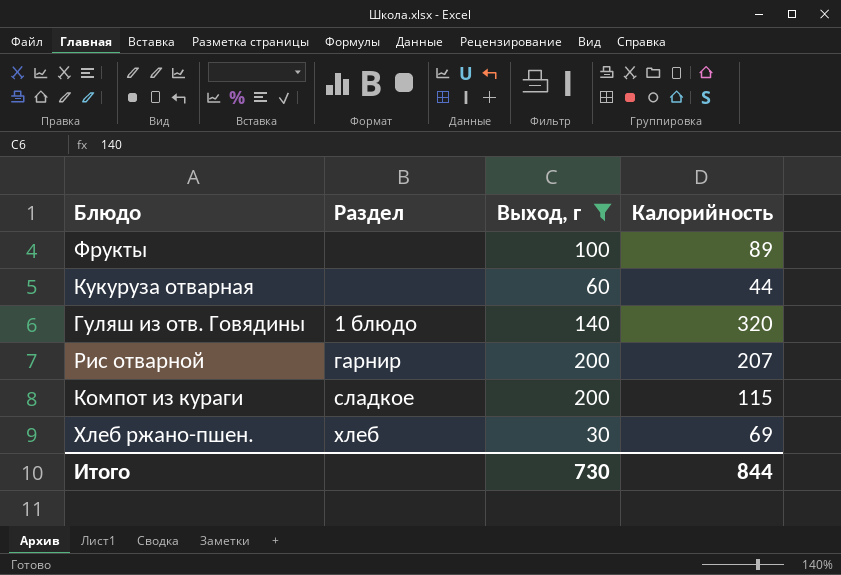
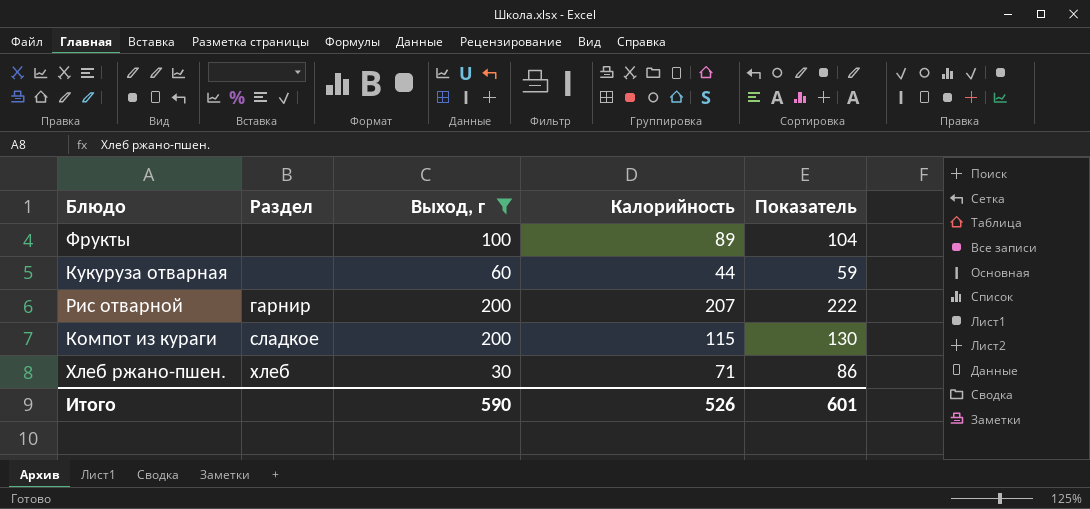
column Показатель | formula: none -> [Калорийность] + 15
row Гуляш из отв. Говядины: 1 блюдо | 140 | 320 -> none
Хлеб ржано-пшен. | Калорийность: 69 -> 71
Итого | Выход, г: 730 -> 590
Итого | Калорийность: 844 -> 526

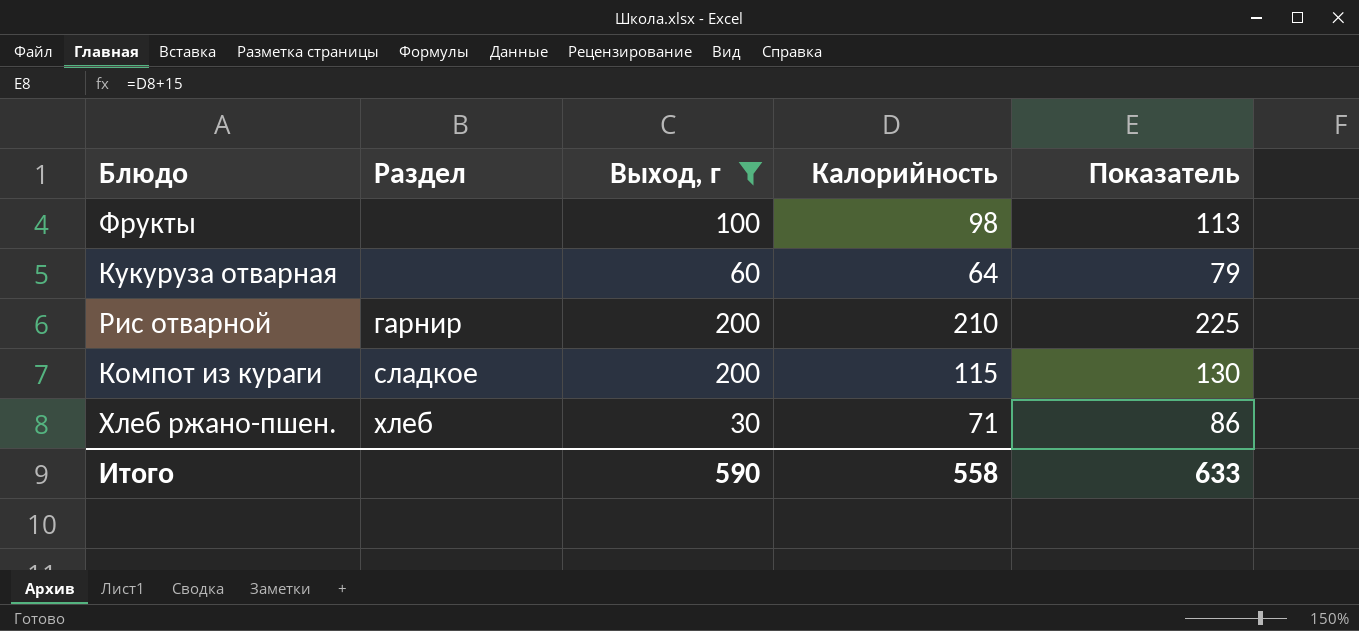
Фрукты | Калорийность: 89 -> 98
Фрукты | Показатель: 104 -> 113
Кукуруза отварная | Калорийность: 44 -> 64
Кукуруза отварная | Показатель: 59 -> 79
Рис отварной | Калорийность: 207 -> 210
Рис отварной | Показатель: 222 -> 225
Итого | Калорийность: 526 -> 558
Итого | Показатель: 601 -> 633

